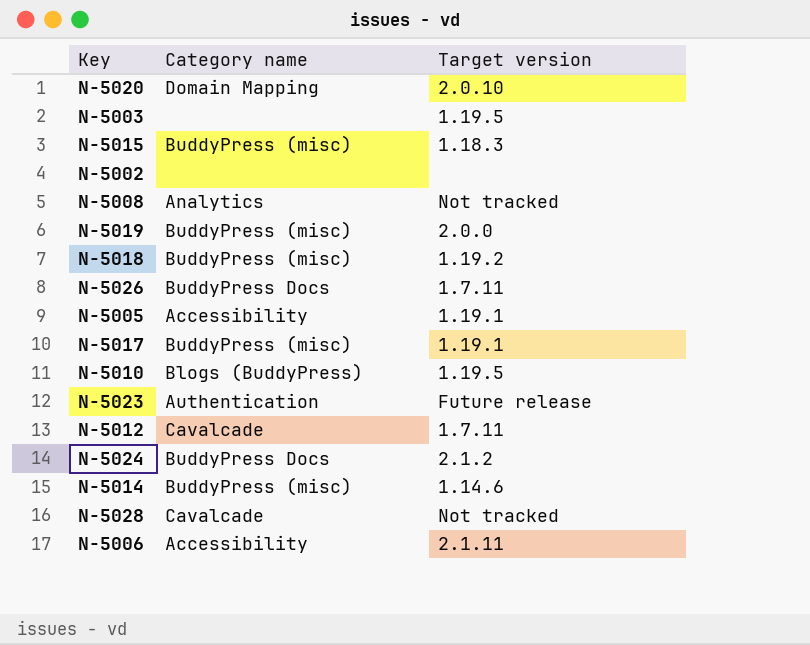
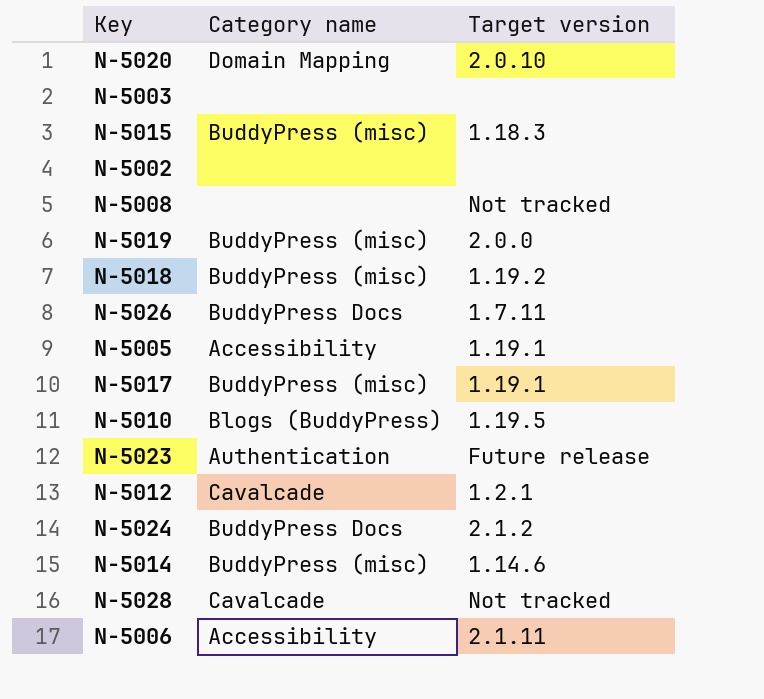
N-5003 | Target version: 1.19.5 -> none
N-5008 | Category name: Analytics -> none
N-5012 | Target version: 1.7.11 -> 1.2.1

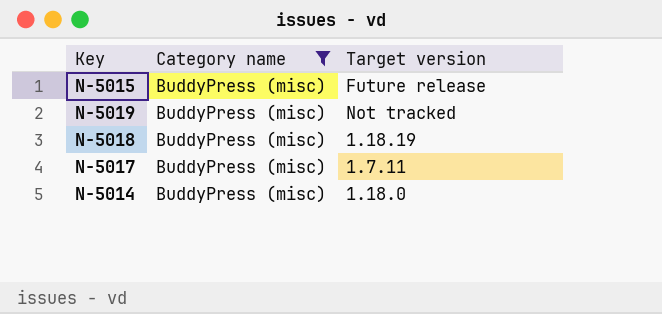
filter: none -> Category name = BuddyPress (misc)
N-5015 | Target version: 1.18.3 -> Future release
N-5019 | Target version: 2.0.0 -> Not tracked
N-5018 | Target version: 1.19.2 -> 1.18.19
N-5017 | Target version: 1.19.1 -> 1.7.11
N-5014 | Target version: 1.14.6 -> 1.18.0

